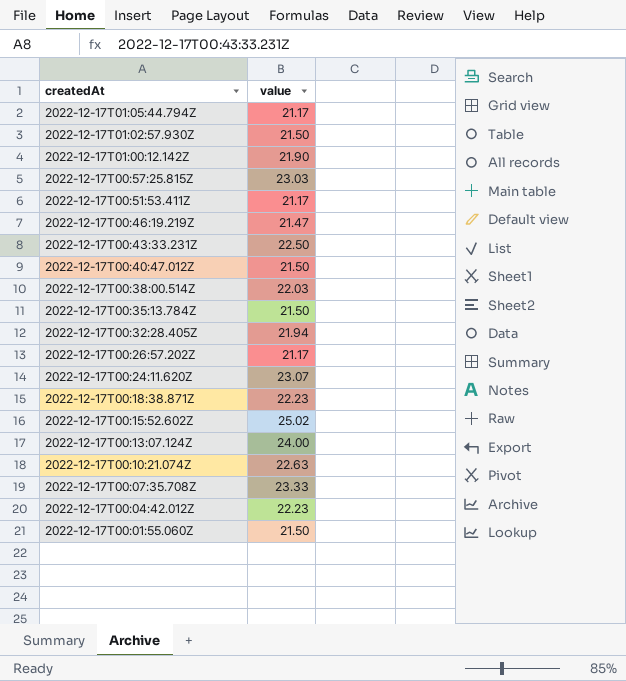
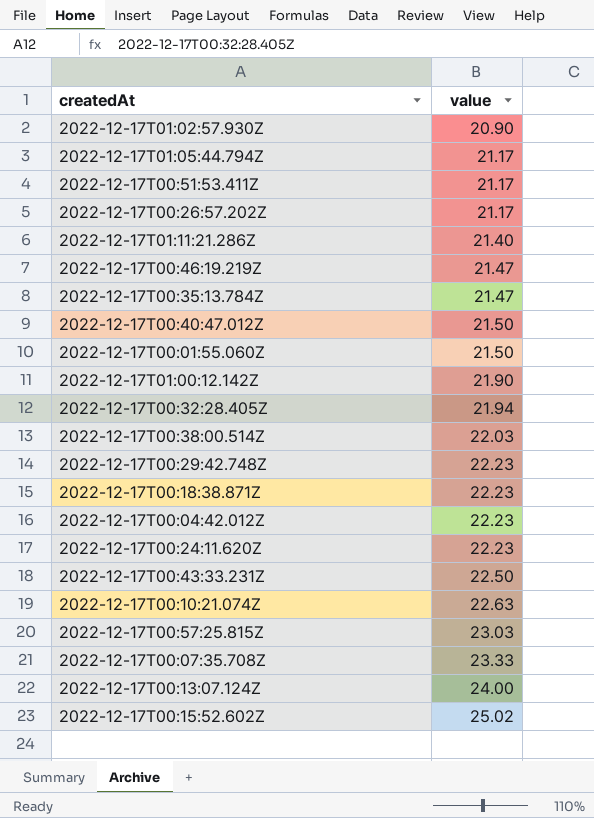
row order: createdAt descending -> value ascending
2022-12-17T01:02:57.930Z | value: 21.50 -> 20.90
row 2022-12-17T01:11:21.286Z: none -> 21.40
2022-12-17T00:35:13.784Z | value: 21.50 -> 21.47
row 2022-12-17T00:29:42.748Z: none -> 22.23
2022-12-17T00:24:11.620Z | value: 23.07 -> 22.23

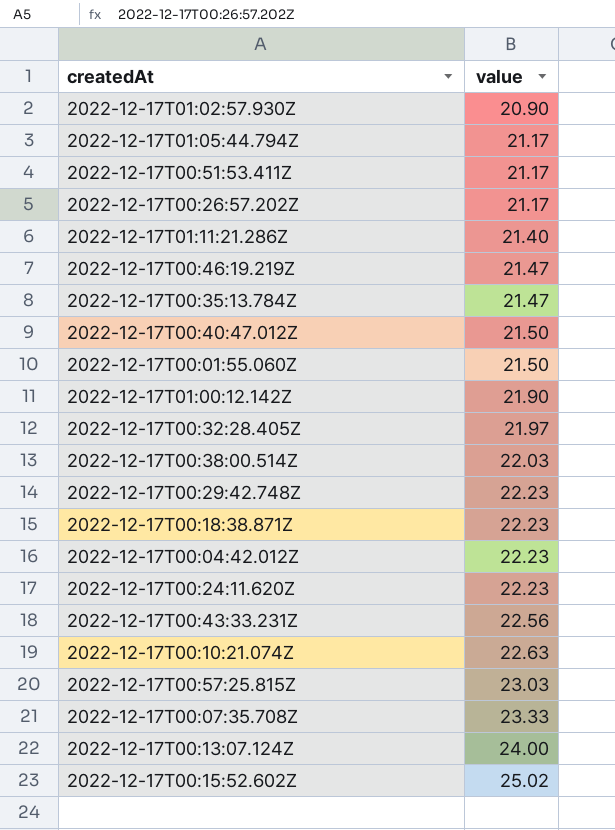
2022-12-17T00:32:28.405Z | value: 21.94 -> 21.97
2022-12-17T00:43:33.231Z | value: 22.50 -> 22.56

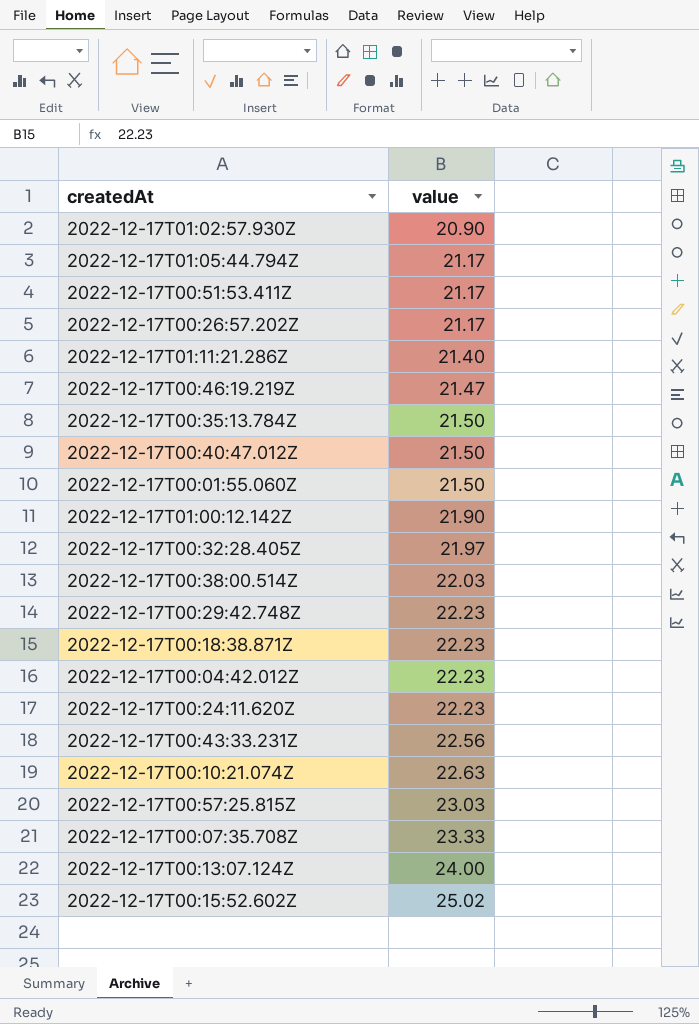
2022-12-17T00:35:13.784Z | value: 21.47 -> 21.50

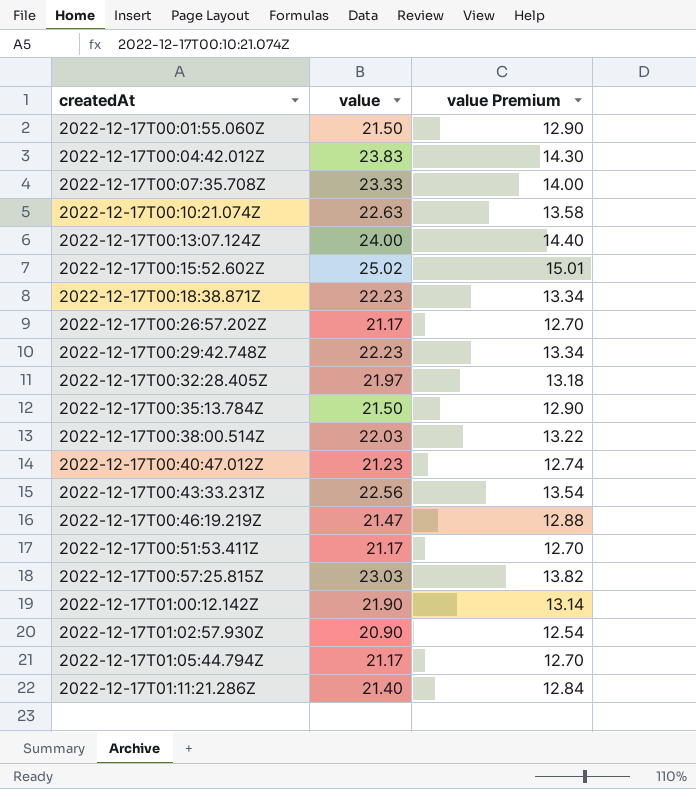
row order: value ascending -> createdAt ascending
column value Premium | formula: none -> [value] * 0.6
row 2022-12-17T00:24:11.620Z: 22.23 -> none
2022-12-17T00:04:42.012Z | value: 22.23 -> 23.83
2022-12-17T00:40:47.012Z | value: 21.50 -> 21.23

